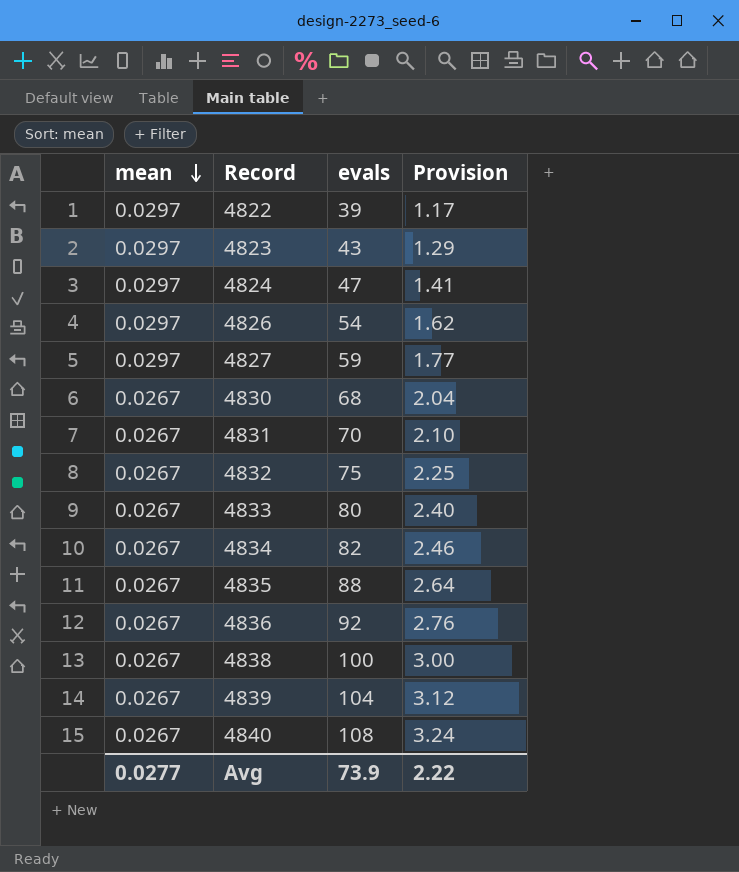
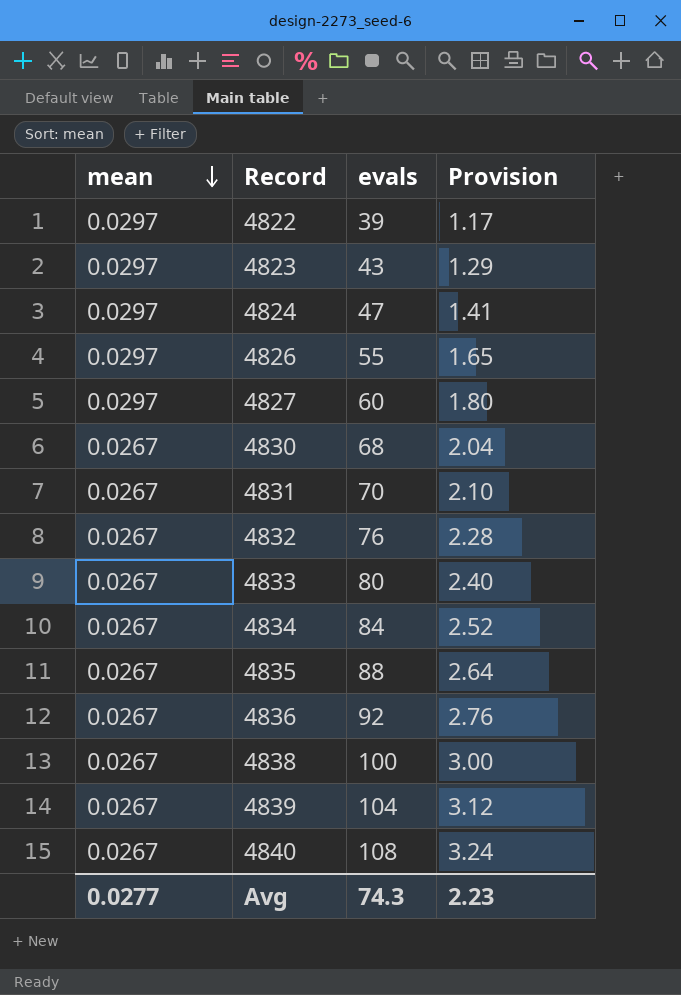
4826 | evals: 54 -> 55
4826 | Provision: 1.62 -> 1.65
4827 | evals: 59 -> 60
4827 | Provision: 1.77 -> 1.80
4832 | evals: 75 -> 76
4832 | Provision: 2.25 -> 2.28
4834 | evals: 82 -> 84
4834 | Provision: 2.46 -> 2.52
Avg | evals: 73.9 -> 74.3
Avg | Provision: 2.22 -> 2.23

